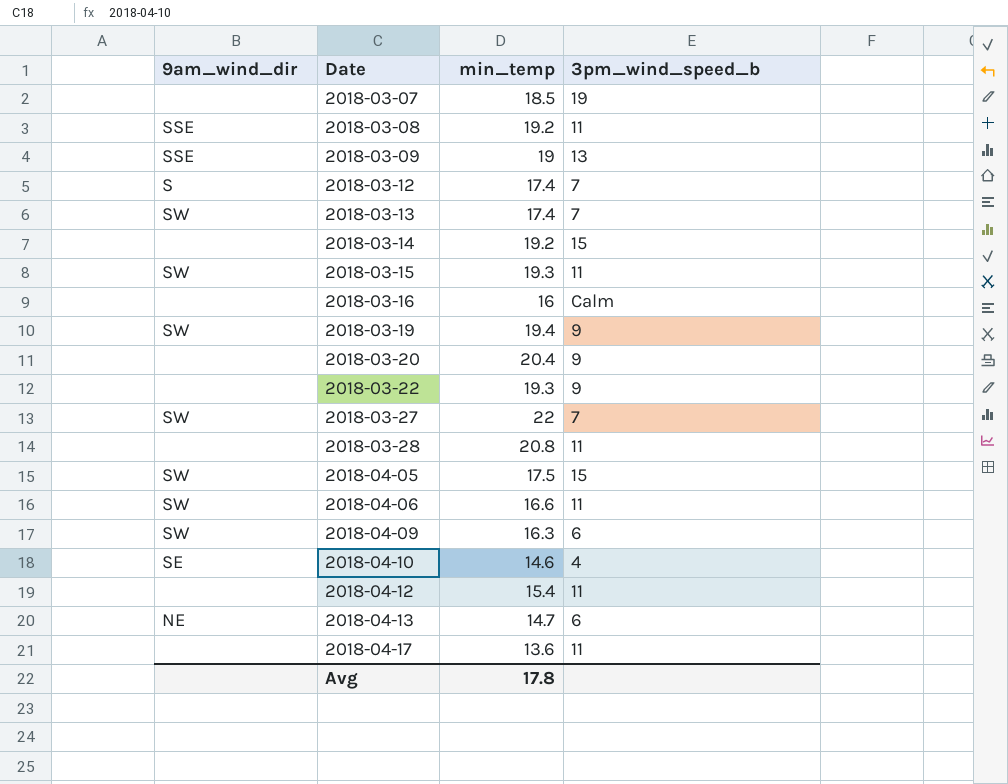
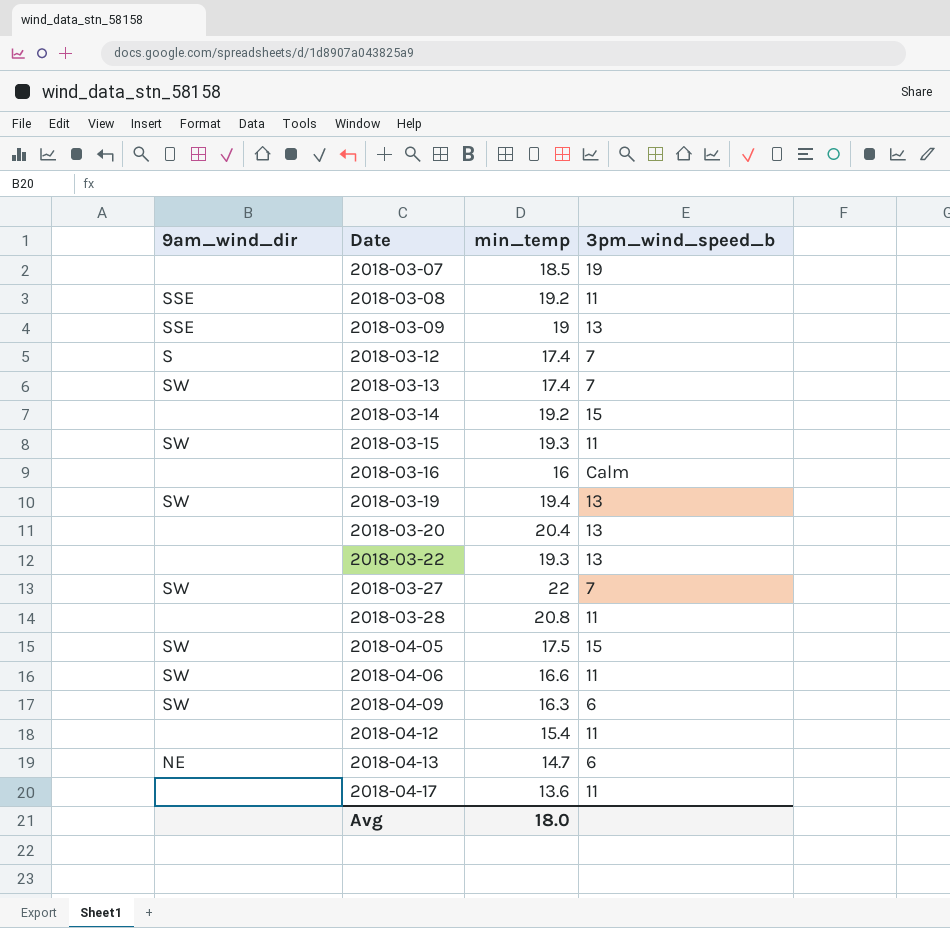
row 2018-04-10: SE | 14.6 | 4 -> none
2018-03-19 | 3pm_wind_speed_b: 9 -> 13
2018-03-20 | 3pm_wind_speed_b: 9 -> 13
2018-03-22 | 3pm_wind_speed_b: 9 -> 13
Avg | min_temp: 17.8 -> 18.0

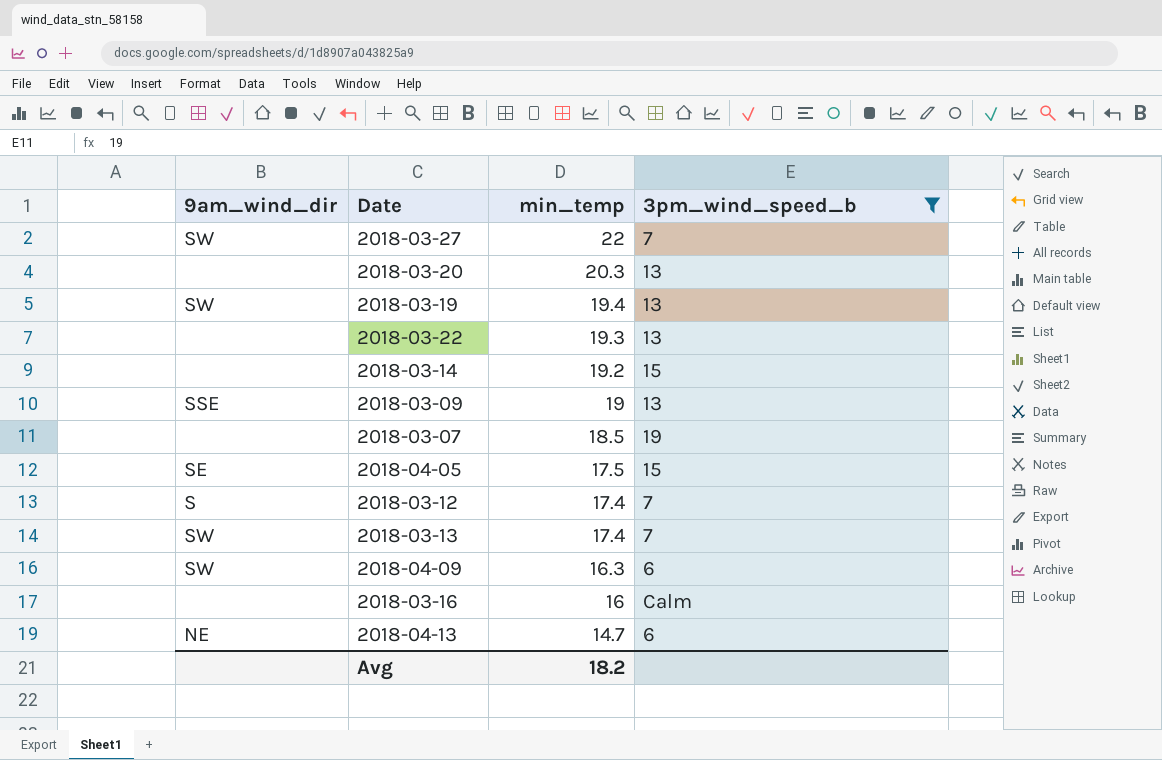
filter: none -> 3pm_wind_speed_b != 11
row order: Date ascending -> min_temp descending
2018-03-20 | min_temp: 20.4 -> 20.3
2018-04-05 | 9am_wind_dir: SW -> SE
Avg | min_temp: 18.0 -> 18.2

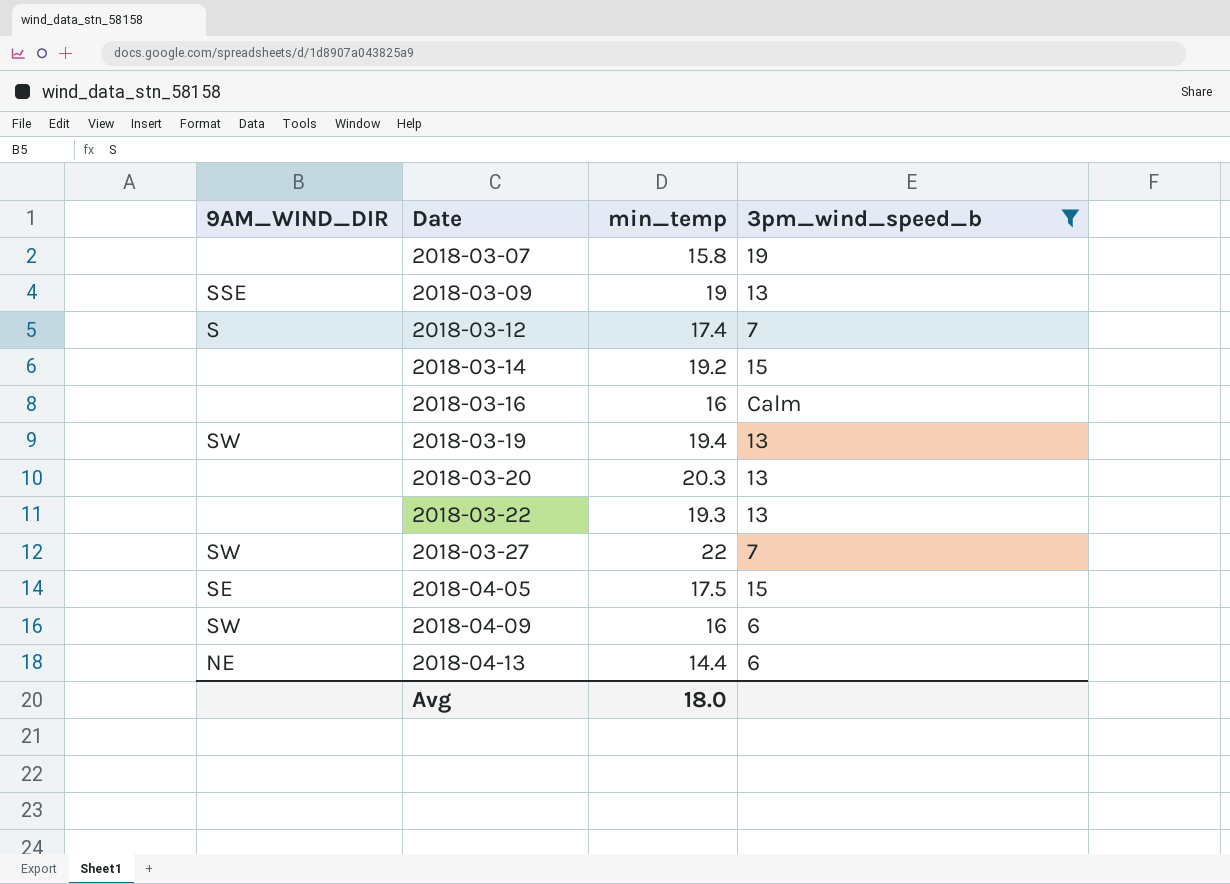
row order: min_temp descending -> Date ascending
column name: 9am_wind_dir -> 9AM_WIND_DIR
row 2018-03-13: SW | 17.4 | 7 -> none
2018-03-07 | min_temp: 18.5 -> 15.8
2018-04-09 | min_temp: 16.3 -> 16
2018-04-13 | min_temp: 14.7 -> 14.4
Avg | min_temp: 18.2 -> 18.0

